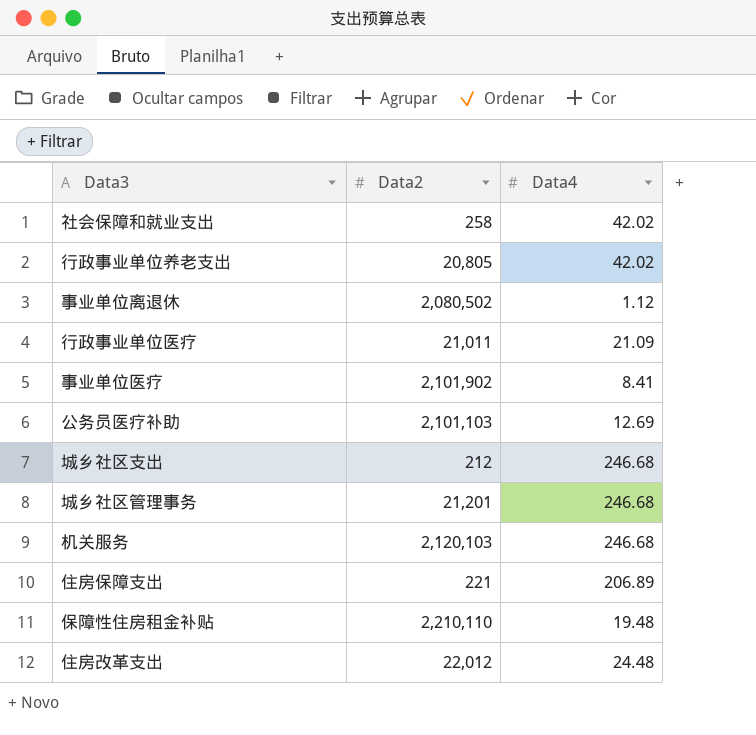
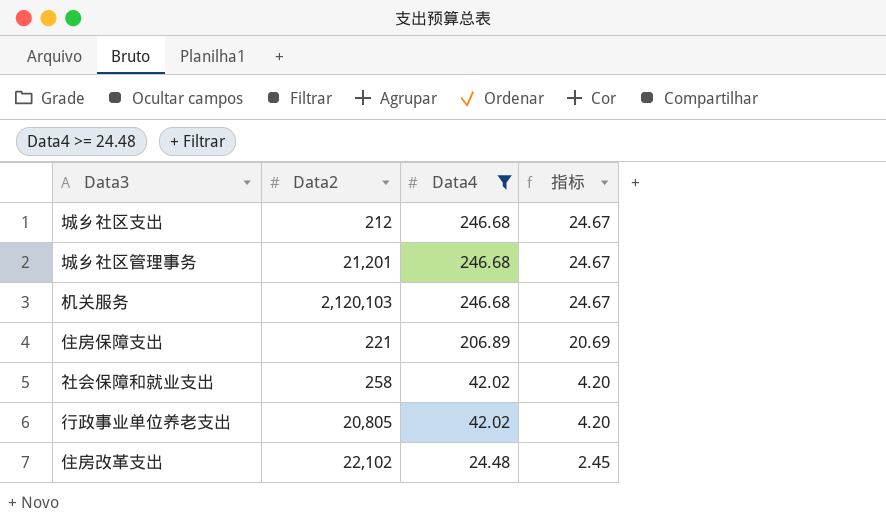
filter: none -> Data4 >= 24.48
row order: none -> Data4 descending
column 指标 | formula: none -> [Data4] * 0.1
住房改革支出 | Data2: 22,012 -> 22,102

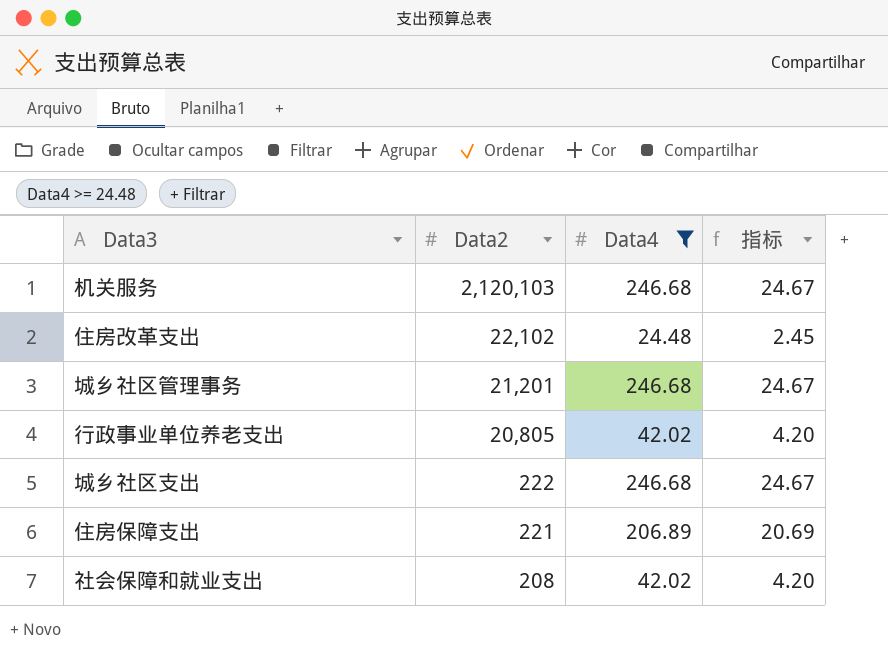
row order: Data4 descending -> Data2 descending
城乡社区支出 | Data2: 212 -> 222
社会保障和就业支出 | Data2: 258 -> 208

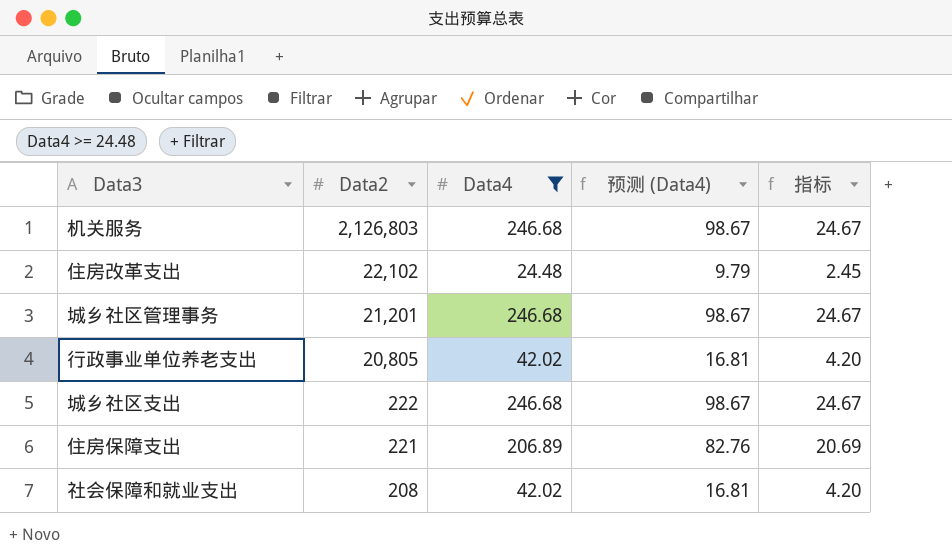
column 预测 (Data4) | formula: none -> [Data4] * 0.4
机关服务 | Data2: 2,120,103 -> 2,126,803

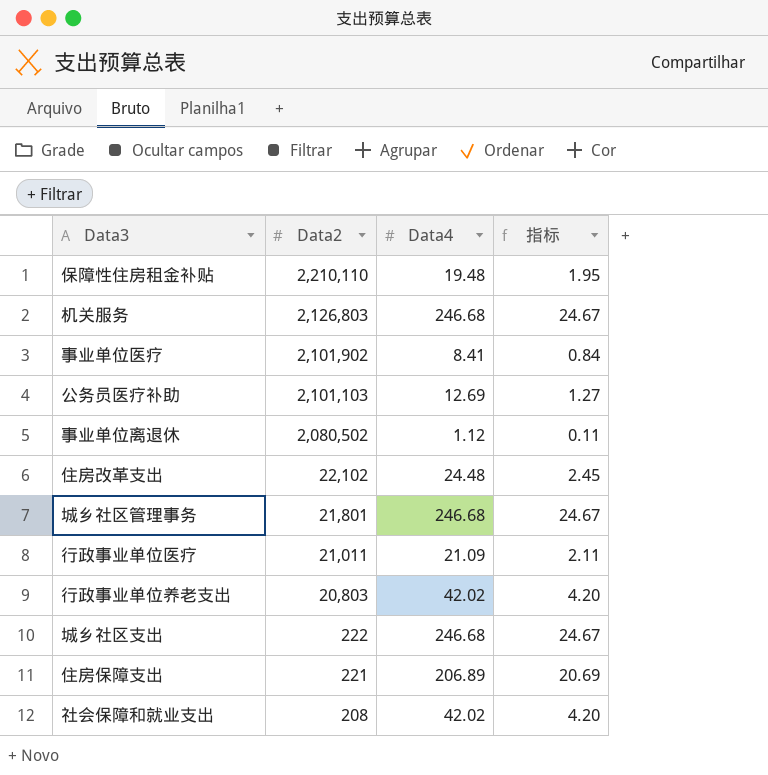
filter: Data4 >= 24.48 -> none
column 预测 (Data4) | formula: [Data4] * 0.4 -> none
城乡社区管理事务 | Data2: 21,201 -> 21,801
行政事业单位养老支出 | Data2: 20,805 -> 20,803

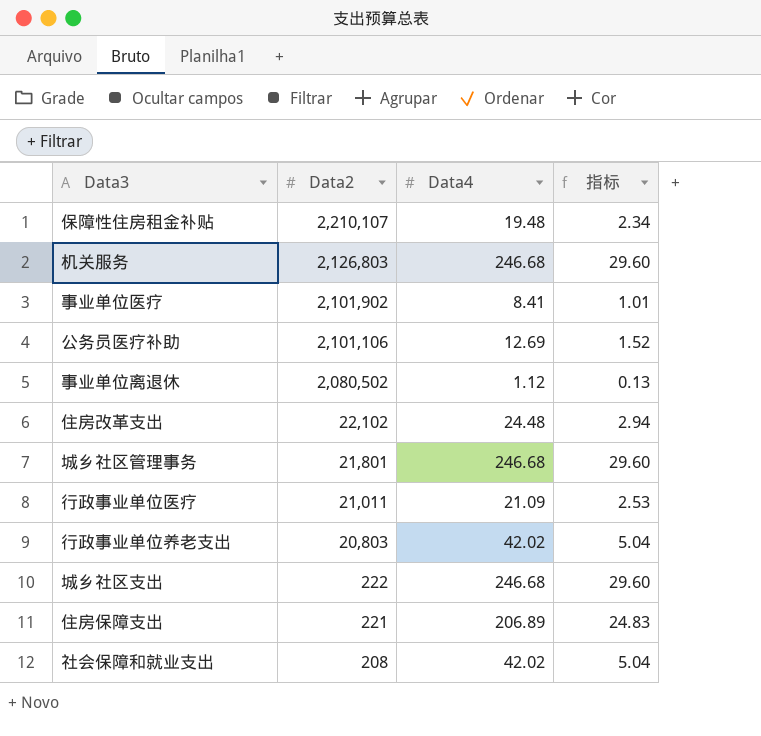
column 指标 | formula: [Data4] * 0.1 -> [Data4] * 0.12
保障性住房租金补贴 | Data2: 2,210,110 -> 2,210,107
公务员医疗补助 | Data2: 2,101,103 -> 2,101,106

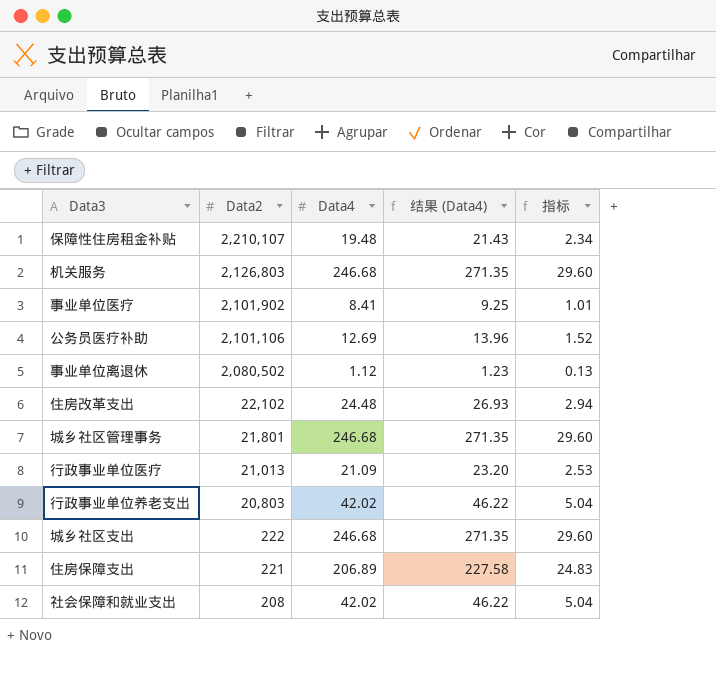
column 结果 (Data4) | formula: none -> [Data4] * 1.1
行政事业单位医疗 | Data2: 21,011 -> 21,013

